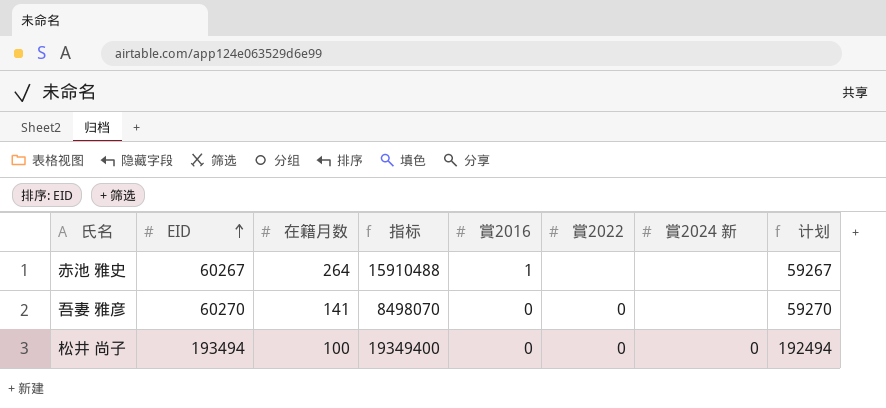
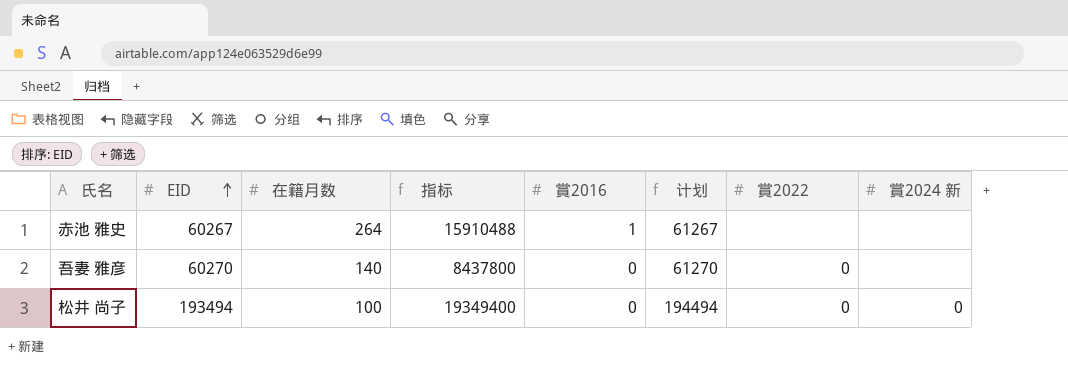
column 计划 | formula: [EID] - 1000 -> [EID] + 1000
column 计划 | position: 8 -> 6
吾妻 雅彦 | 在籍月数: 141 -> 140
吾妻 雅彦 | 指标: 8498070 -> 8437800

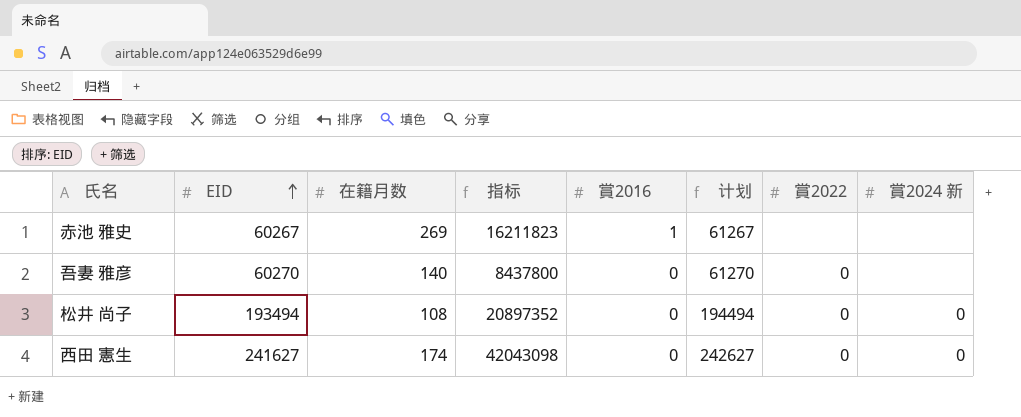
赤池 雅史 | 在籍月数: 264 -> 269
赤池 雅史 | 指标: 15910488 -> 16211823
松井 尚子 | 在籍月数: 100 -> 108
松井 尚子 | 指标: 19349400 -> 20897352
row 西田 憲生: none -> 241627 | 174 | 42043098 | 0 | 242627 | 0 | 0

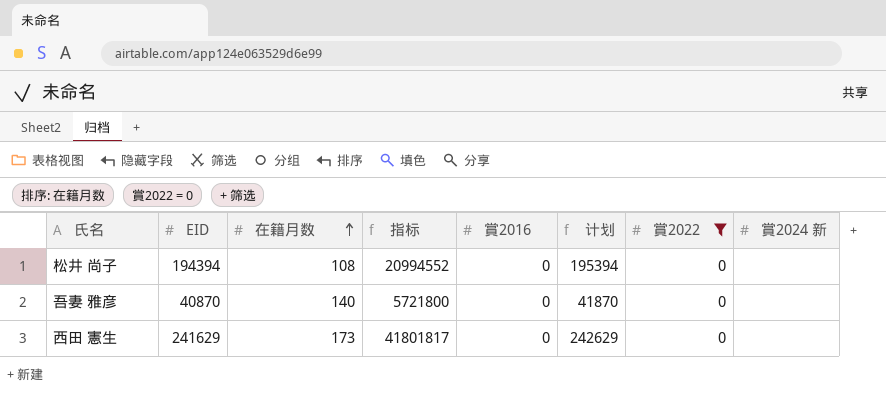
filter: none -> 賞2022 = 0
row order: EID ascending -> 在籍月数 ascending
松井 尚子 | EID: 193494 -> 194394
松井 尚子 | 指标: 20897352 -> 20994552
松井 尚子 | 计划: 194494 -> 195394
松井 尚子 | 賞2024 新: 0 -> none
吾妻 雅彦 | EID: 60270 -> 40870
吾妻 雅彦 | 指标: 8437800 -> 5721800
吾妻 雅彦 | 计划: 61270 -> 41870
西田 憲生 | EID: 241627 -> 241629
西田 憲生 | 在籍月数: 174 -> 173
西田 憲生 | 指标: 42043098 -> 41801817
西田 憲生 | 计划: 242627 -> 242629
西田 憲生 | 賞2024 新: 0 -> none

